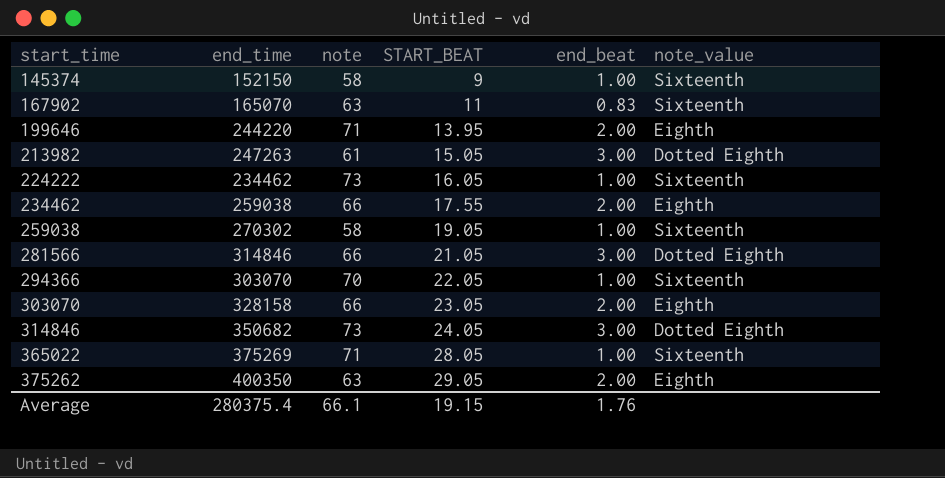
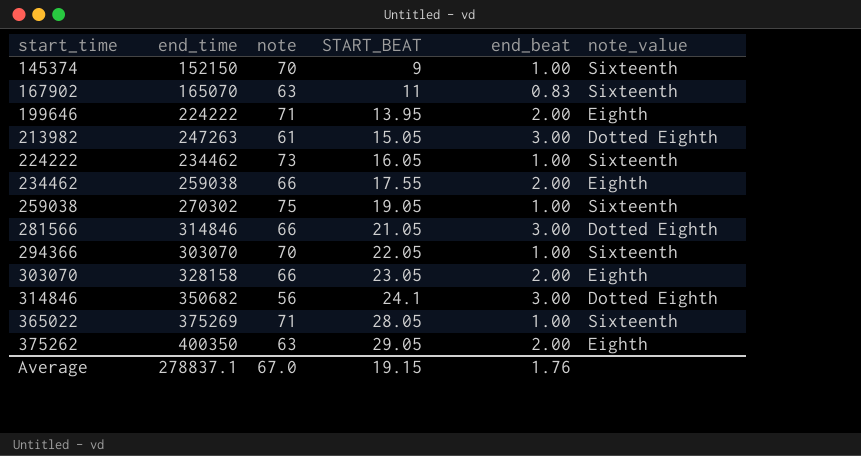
145374 | note: 58 -> 70
199646 | end_time: 244220 -> 224222
259038 | note: 58 -> 75
314846 | note: 73 -> 56
314846 | START_BEAT: 24.05 -> 24.1
Average | end_time: 280375.4 -> 278837.1
Average | note: 66.1 -> 67.0

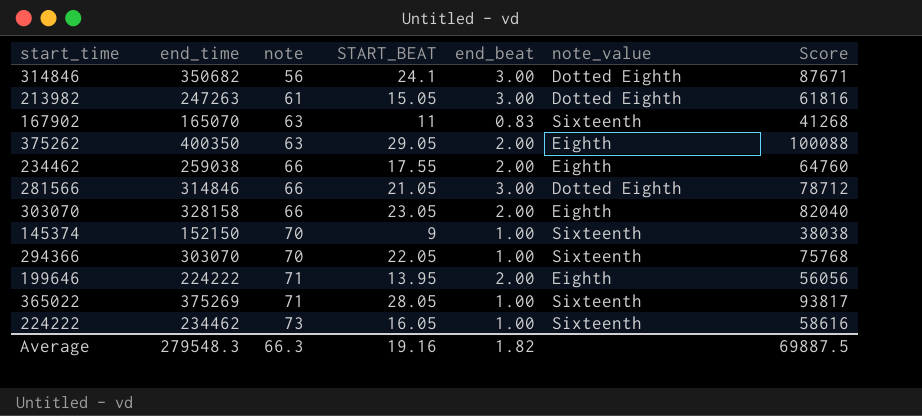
row order: start_time ascending -> note ascending
column Score | formula: none -> [end_time] * 0.25
row 259038: 270302 | 75 | 19.05 | 1.00 | Sixteenth -> none
Average | end_time: 278837.1 -> 279548.3
Average | note: 67.0 -> 66.3
Average | START_BEAT: 19.15 -> 19.16
Average | end_beat: 1.76 -> 1.82

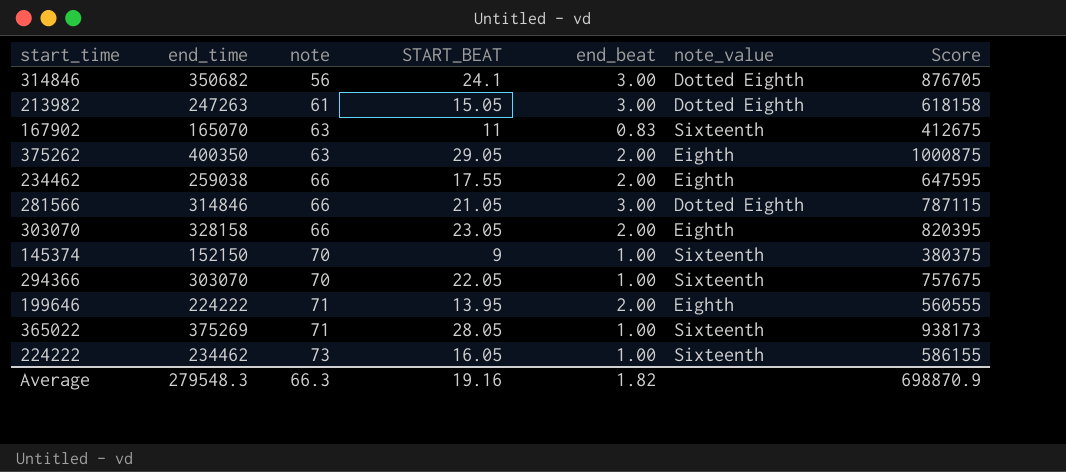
column Score | formula: [end_time] * 0.25 -> [end_time] * 2.5
Average | Score: 69887.5 -> 698870.9

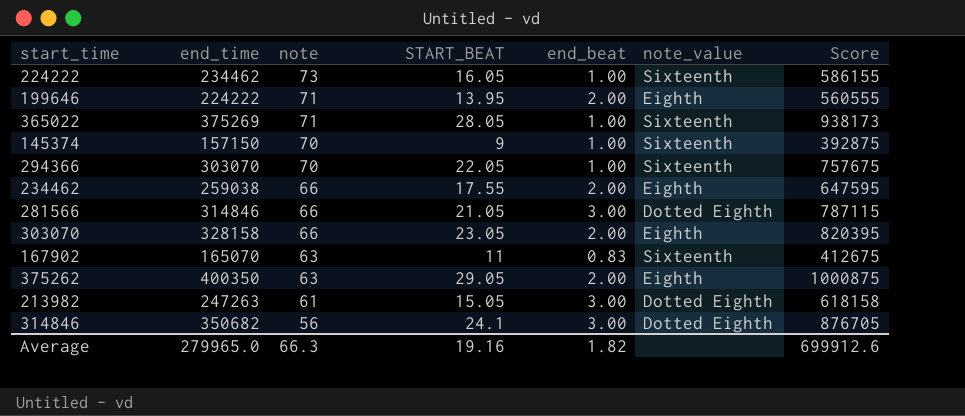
row order: note ascending -> note descending
145374 | end_time: 152150 -> 157150
145374 | Score: 380375 -> 392875
Average | end_time: 279548.3 -> 279965.0
Average | Score: 698870.9 -> 699912.6

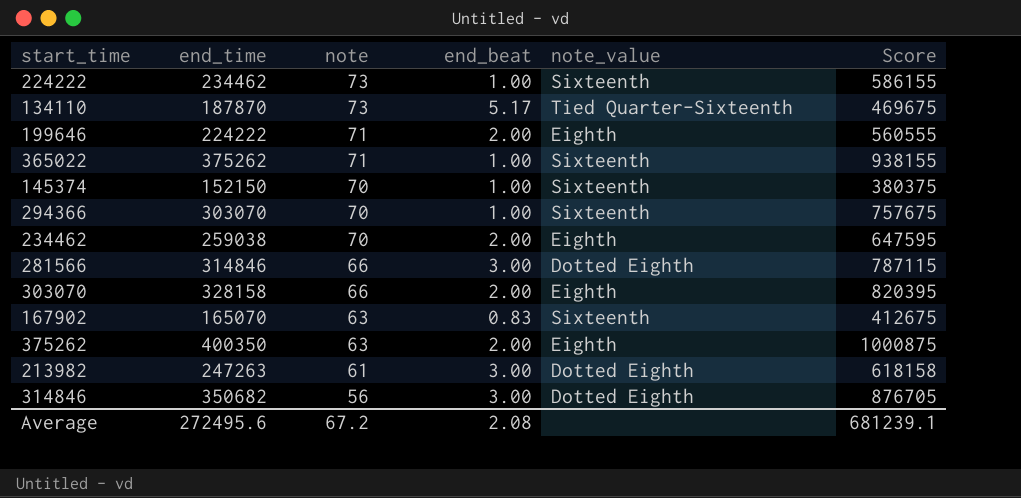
column START_BEAT | position: 4 -> none
row 134110: none -> 187870 | 73 | 5.17 | Tied Quarter-Sixteenth | 469675
365022 | end_time: 375269 -> 375262
365022 | Score: 938173 -> 938155
145374 | end_time: 157150 -> 152150
145374 | Score: 392875 -> 380375
234462 | note: 66 -> 70
Average | end_time: 279965.0 -> 272495.6
Average | note: 66.3 -> 67.2
Average | end_beat: 1.82 -> 2.08
Average | Score: 699912.6 -> 681239.1

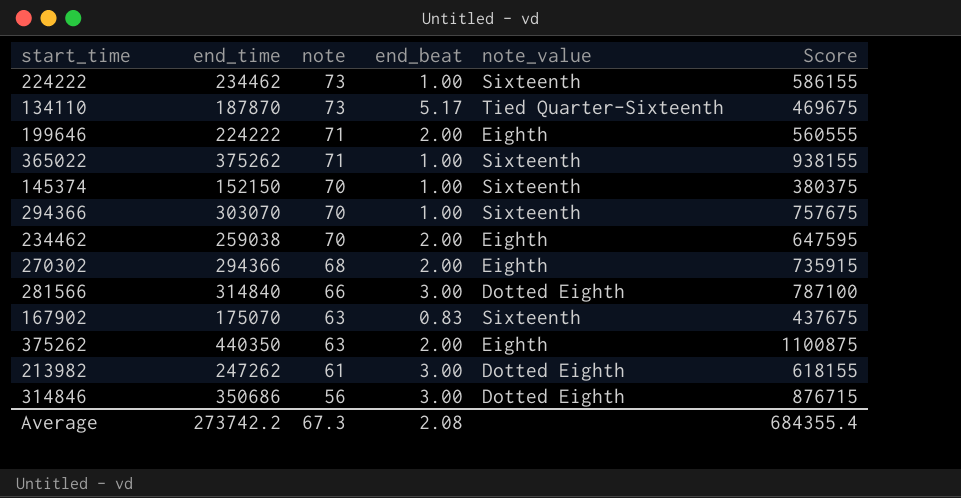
row 303070: 328158 | 66 | 2.00 | Eighth | 820395 -> none
row 270302: none -> 294366 | 68 | 2.00 | Eighth | 735915
281566 | end_time: 314846 -> 314840
281566 | Score: 787115 -> 787100
167902 | end_time: 165070 -> 175070
167902 | Score: 412675 -> 437675
375262 | end_time: 400350 -> 440350
375262 | Score: 1000875 -> 1100875
213982 | end_time: 247263 -> 247262
213982 | Score: 618158 -> 618155
314846 | end_time: 350682 -> 350686
314846 | Score: 876705 -> 876715
Average | end_time: 272495.6 -> 273742.2
Average | note: 67.2 -> 67.3
Average | Score: 681239.1 -> 684355.4

